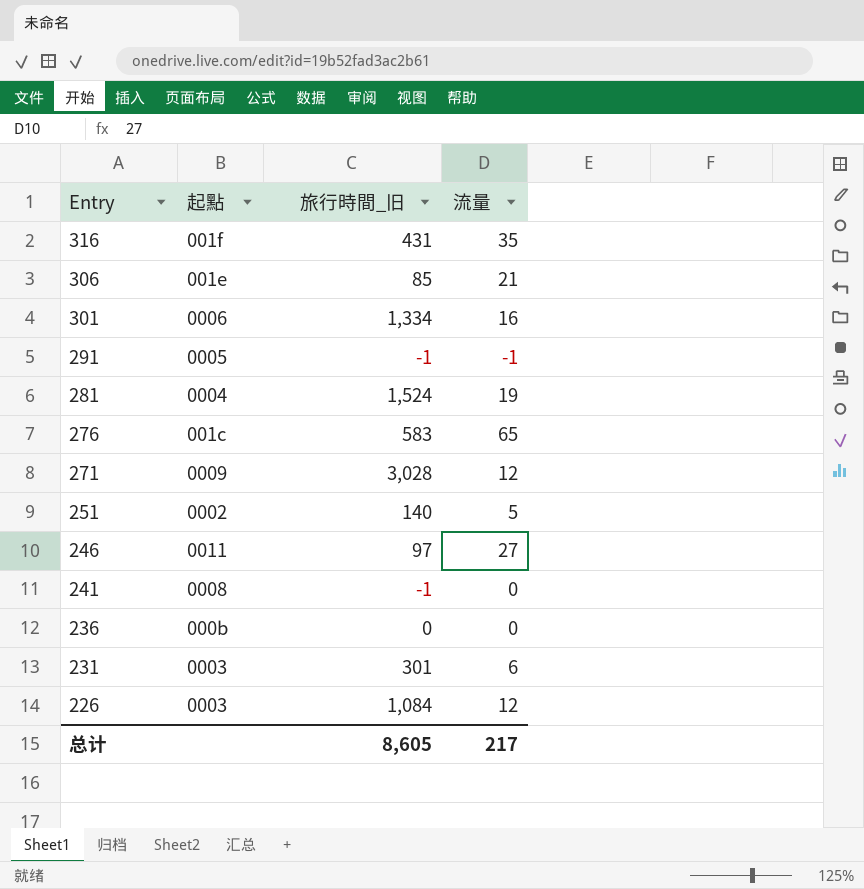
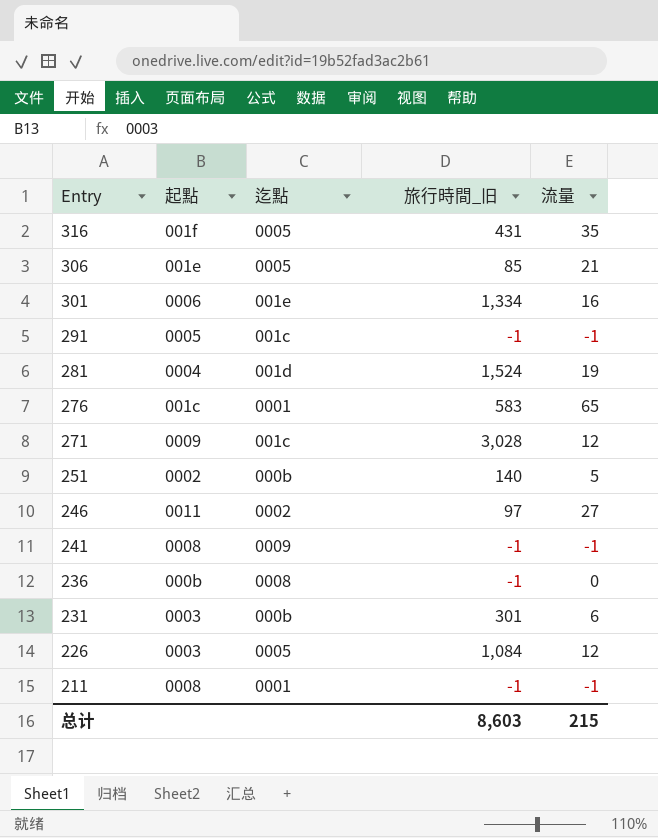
column 迄點 | position: none -> 3
241 | 流量: 0 -> -1
236 | 旅行時間_旧: 0 -> -1
row 211: none -> 0008 | 0001 | -1 | -1
总计 | 旅行時間_旧: 8,605 -> 8,603
总计 | 流量: 217 -> 215

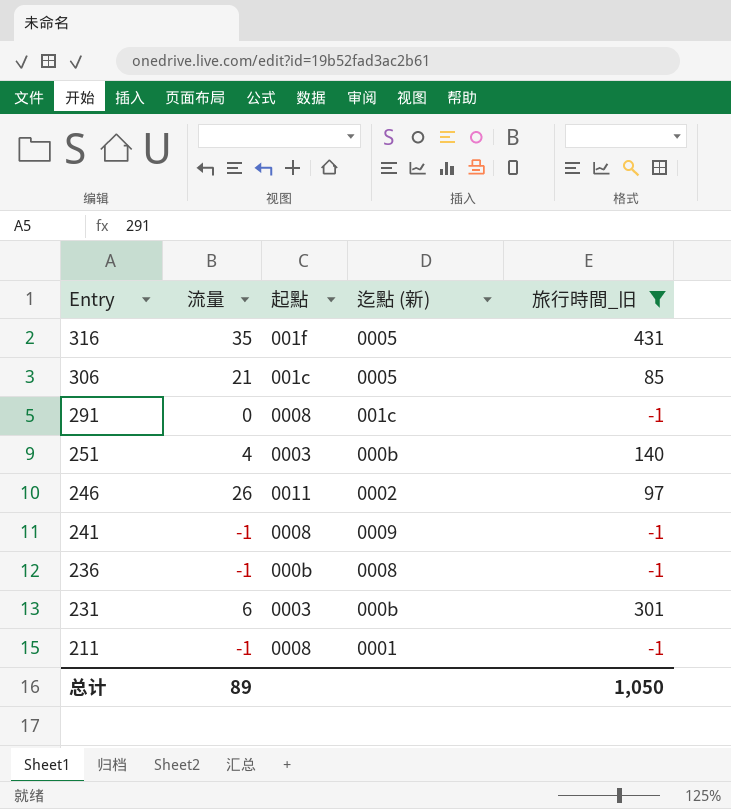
filter: none -> 旅行時間_旧 <= 431
column 流量 | position: 5 -> 2
column name: 迄點 -> 迄點 (新)
306 | 起點: 001e -> 001c
291 | 流量: -1 -> 0
291 | 起點: 0005 -> 0008
251 | 流量: 5 -> 4
251 | 起點: 0002 -> 0003
246 | 流量: 27 -> 26
236 | 流量: 0 -> -1
总计 | 流量: 215 -> 89
总计 | 旅行時間_旧: 8,603 -> 1,050

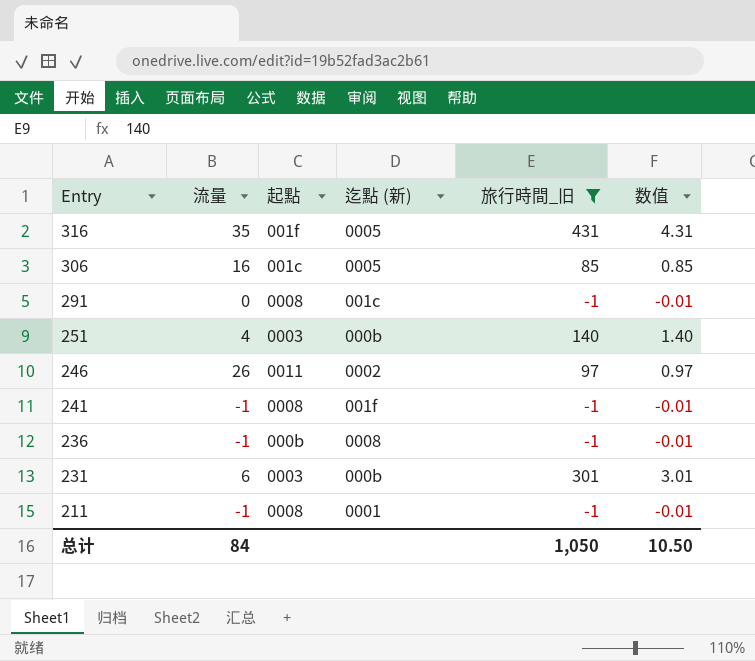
column 数值 | formula: none -> [旅行時間_旧] * 0.01
306 | 流量: 21 -> 16
241 | 迄點 (新): 0009 -> 001f
总计 | 流量: 89 -> 84

